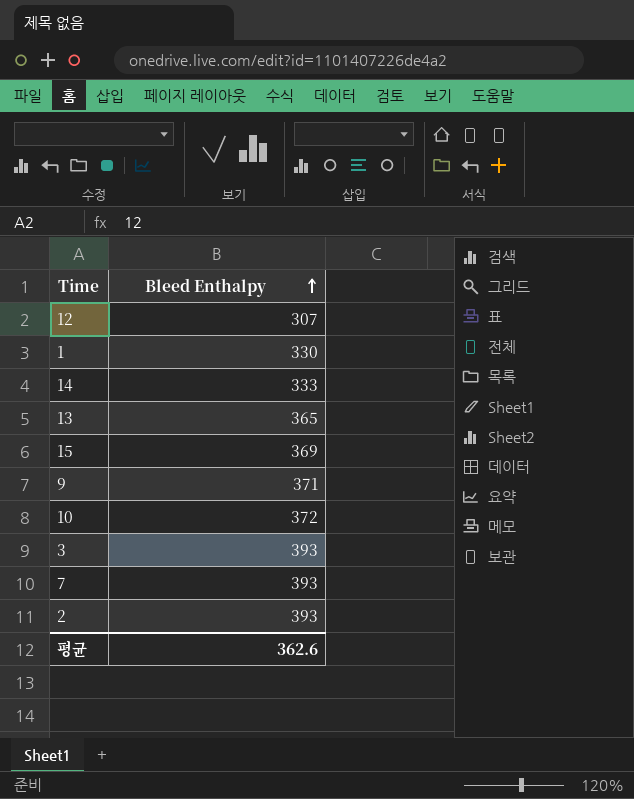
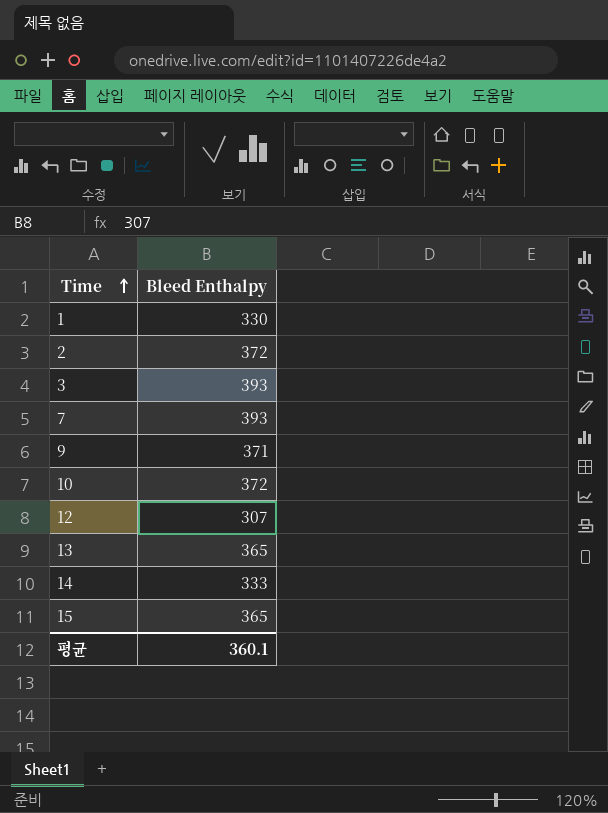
row order: Bleed Enthalpy ascending -> Time ascending
2 | Bleed Enthalpy: 393 -> 372
15 | Bleed Enthalpy: 369 -> 365
평균 | Bleed Enthalpy: 362.6 -> 360.1

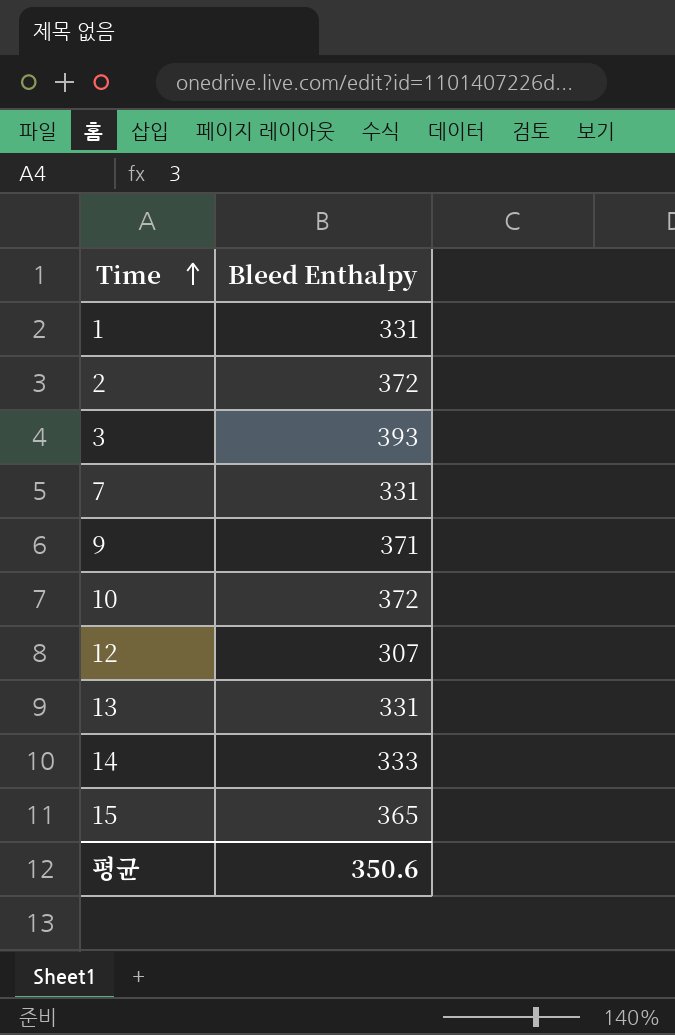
1 | Bleed Enthalpy: 330 -> 331
7 | Bleed Enthalpy: 393 -> 331
13 | Bleed Enthalpy: 365 -> 331
평균 | Bleed Enthalpy: 360.1 -> 350.6

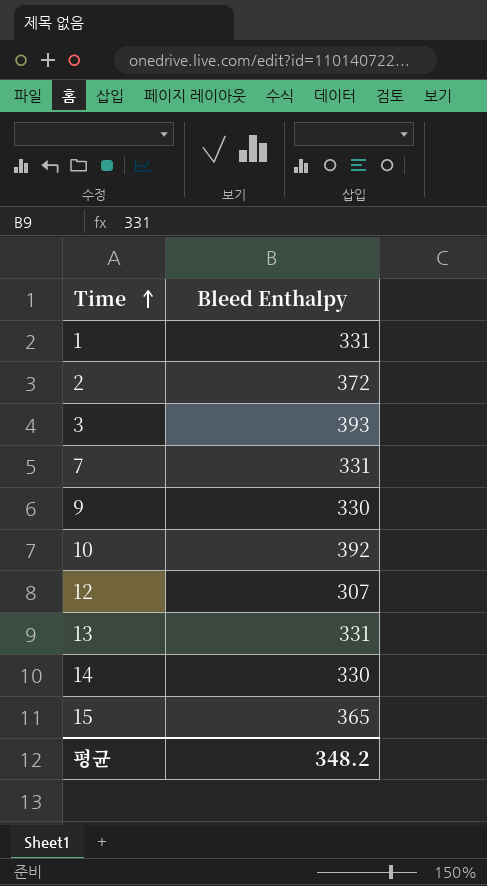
9 | Bleed Enthalpy: 371 -> 330
10 | Bleed Enthalpy: 372 -> 392
14 | Bleed Enthalpy: 333 -> 330
평균 | Bleed Enthalpy: 350.6 -> 348.2

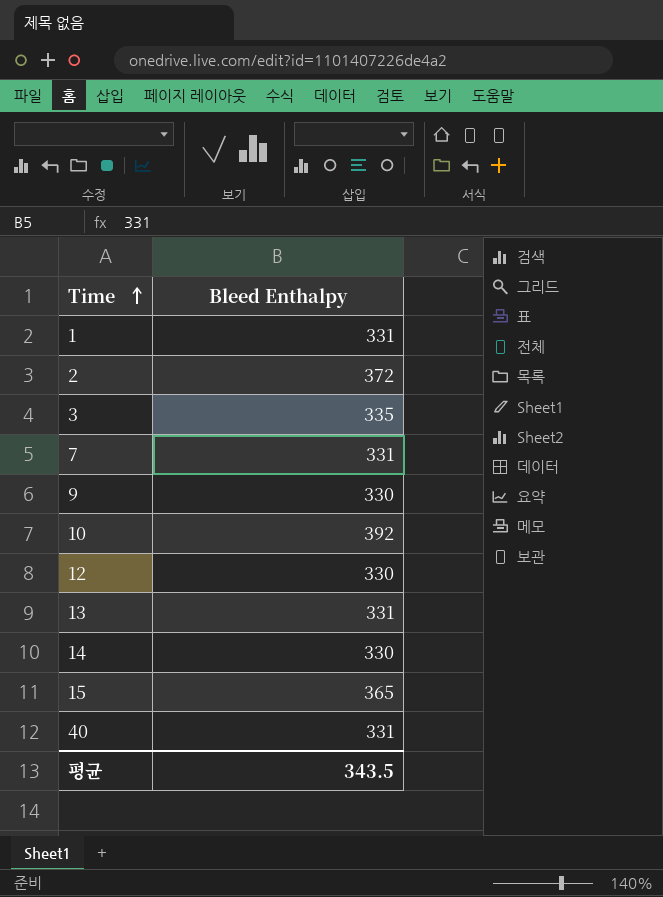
3 | Bleed Enthalpy: 393 -> 335
12 | Bleed Enthalpy: 307 -> 330
row 40: none -> 331
평균 | Bleed Enthalpy: 348.2 -> 343.5

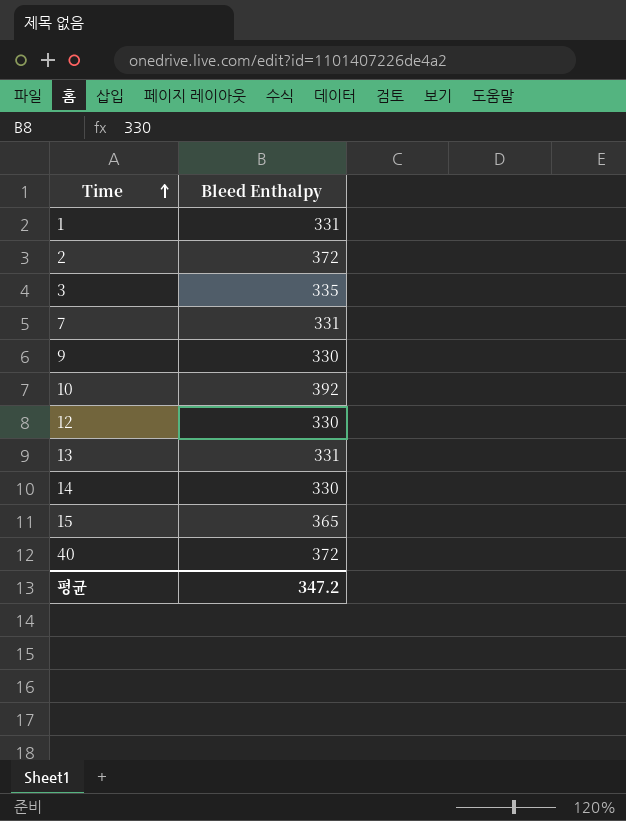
40 | Bleed Enthalpy: 331 -> 372
평균 | Bleed Enthalpy: 343.5 -> 347.2

